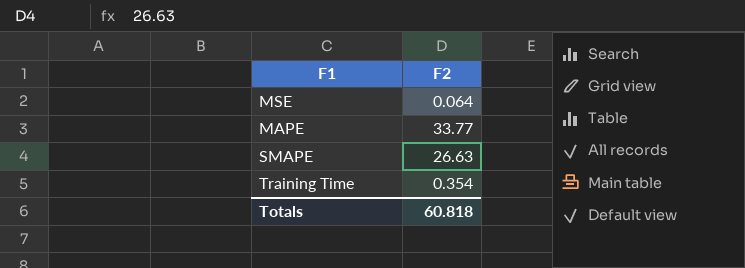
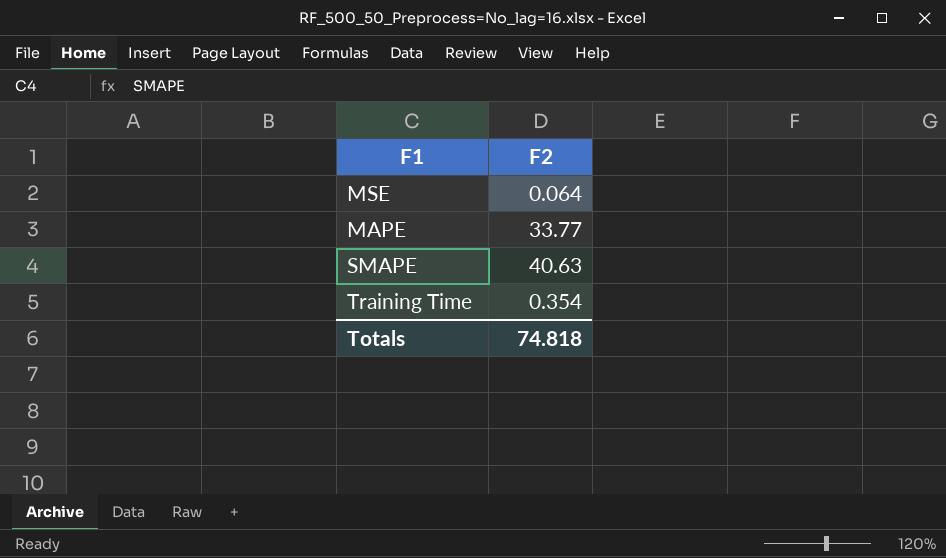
SMAPE | F2: 26.63 -> 40.63
Totals | F2: 60.818 -> 74.818

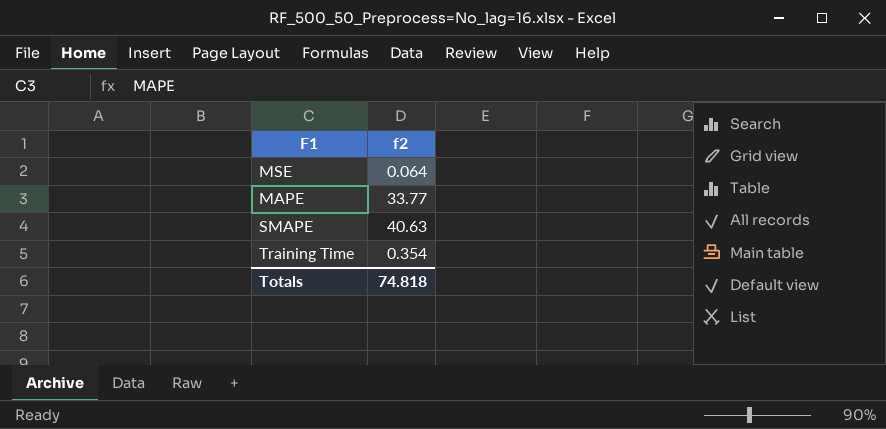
column name: F2 -> f2

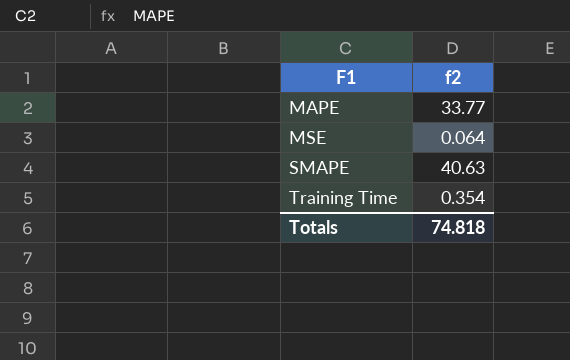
row order: none -> F1 ascending

